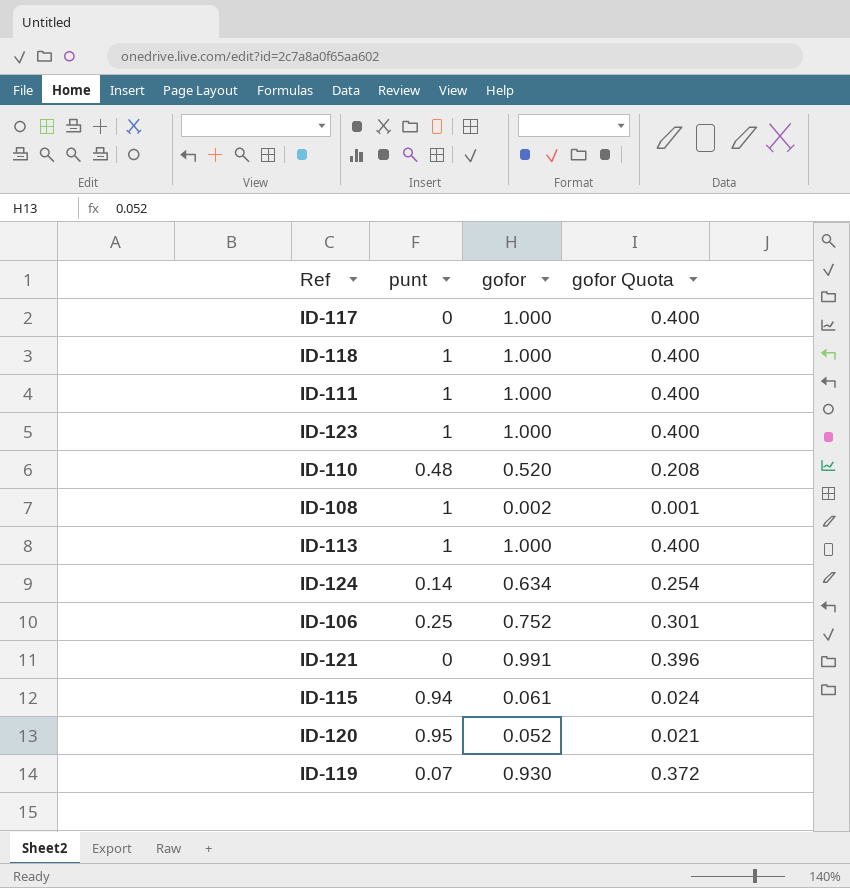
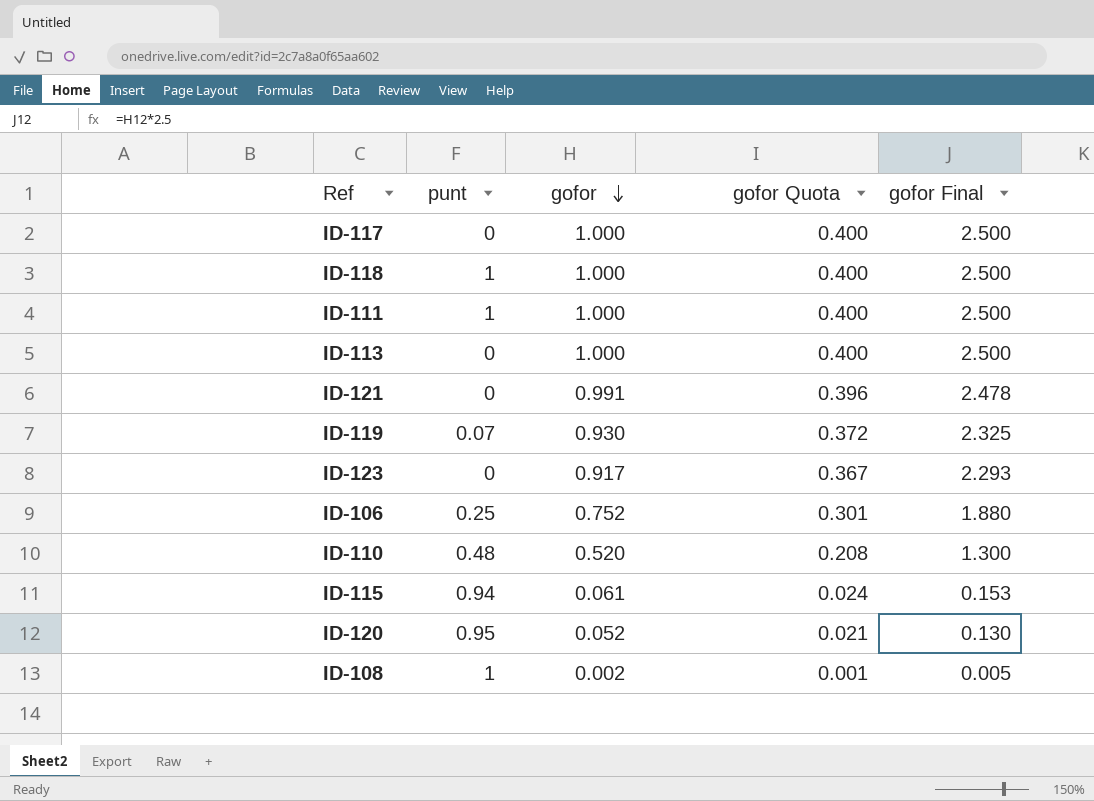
row order: none -> gofor descending
column gofor Final | formula: none -> [gofor] * 2.5
row ID-124: 0.14 | 0.634 | 0.254 -> none
ID-113 | punt: 1 -> 0
ID-123 | punt: 1 -> 0
ID-123 | gofor: 1.000 -> 0.917
ID-123 | gofor Quota: 0.400 -> 0.367

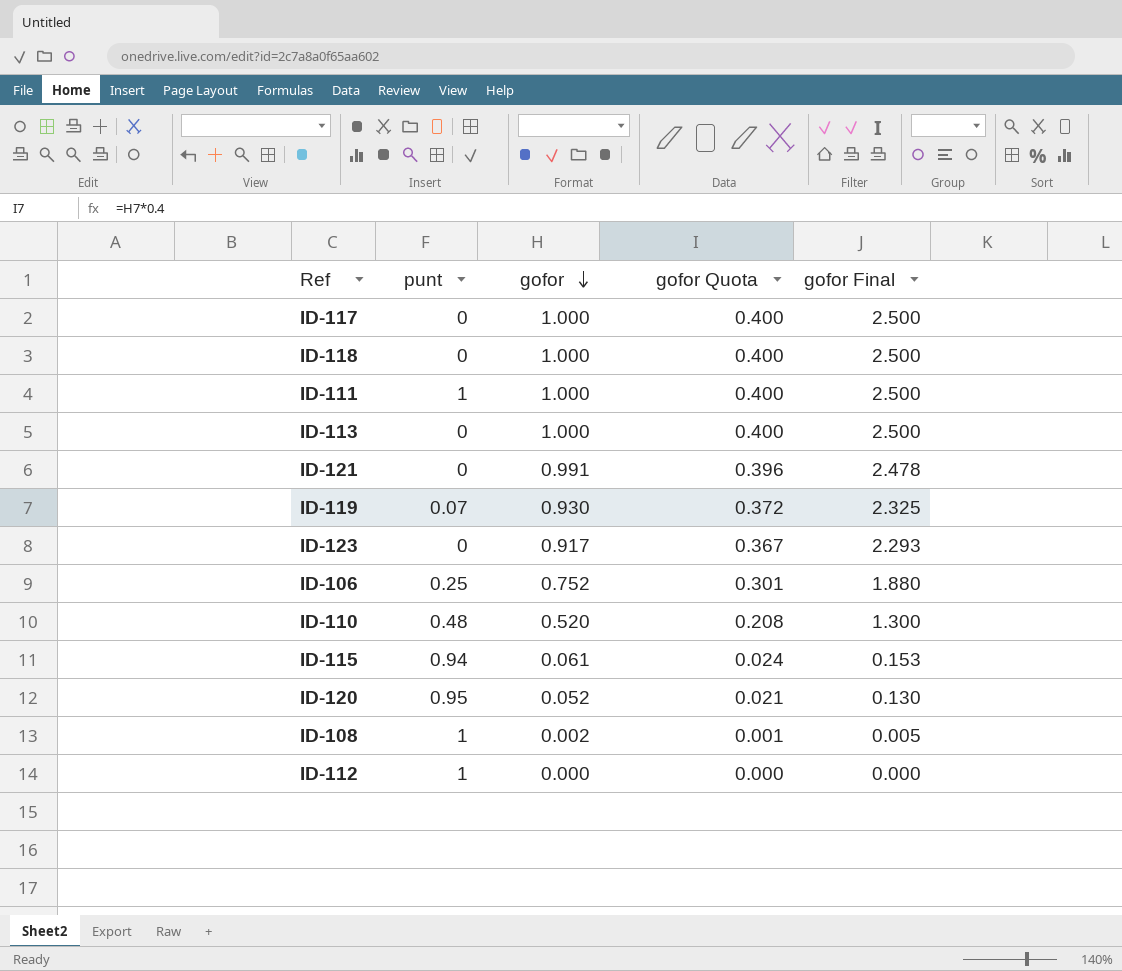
ID-118 | punt: 1 -> 0
row ID-112: none -> 1 | 0.000 | 0.000 | 0.000

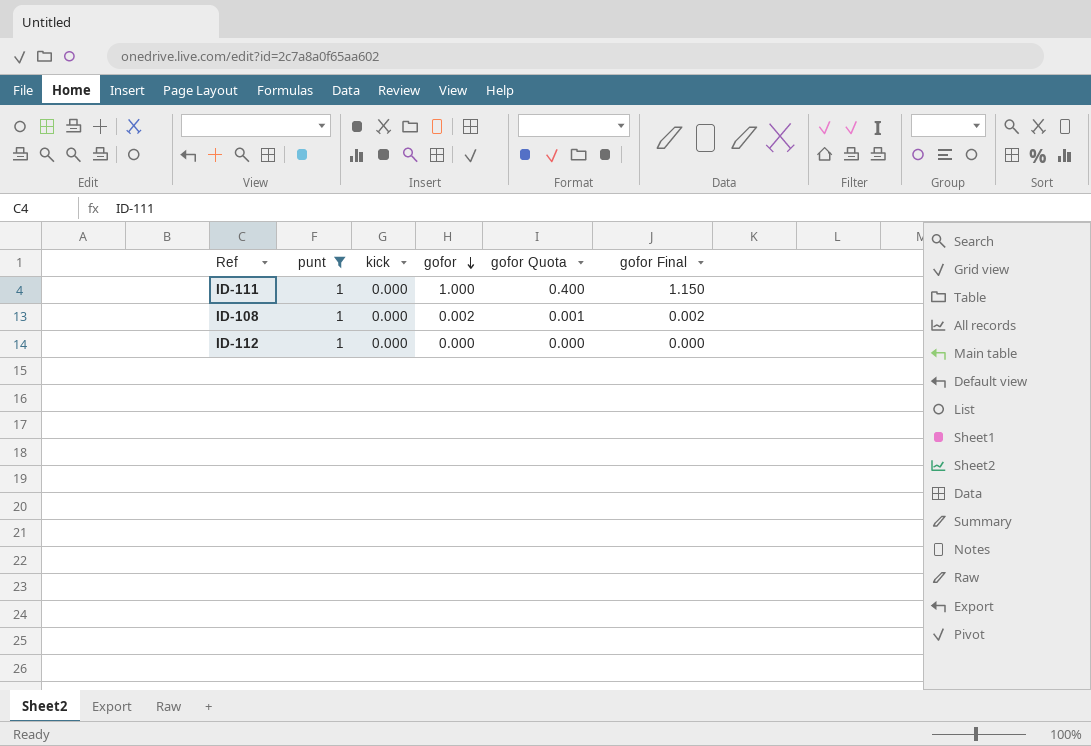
filter: none -> punt = 1
column kick | position: none -> 3
column gofor Final | formula: [gofor] * 2.5 -> [gofor] * 1.15

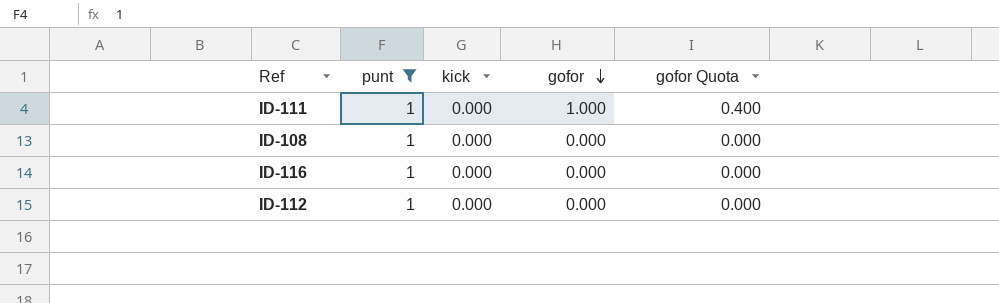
column gofor Final | formula: [gofor] * 1.15 -> none
ID-108 | gofor: 0.002 -> 0.000
ID-108 | gofor Quota: 0.001 -> 0.000
row ID-116: none -> 1 | 0.000 | 0.000 | 0.000

